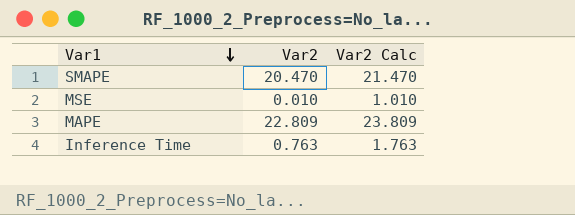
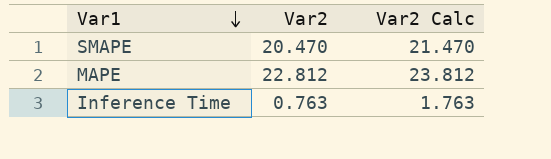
row MSE: 0.010 | 1.010 -> none
MAPE | Var2: 22.809 -> 22.812
MAPE | Var2 Calc: 23.809 -> 23.812

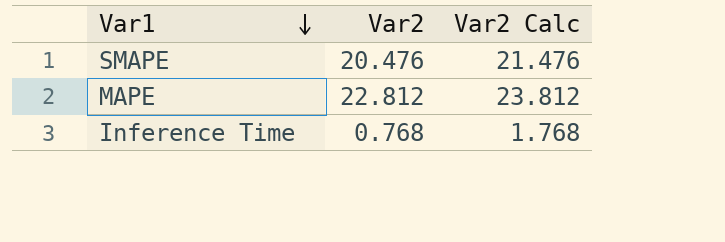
SMAPE | Var2: 20.470 -> 20.476
SMAPE | Var2 Calc: 21.470 -> 21.476
Inference Time | Var2: 0.763 -> 0.768
Inference Time | Var2 Calc: 1.763 -> 1.768

